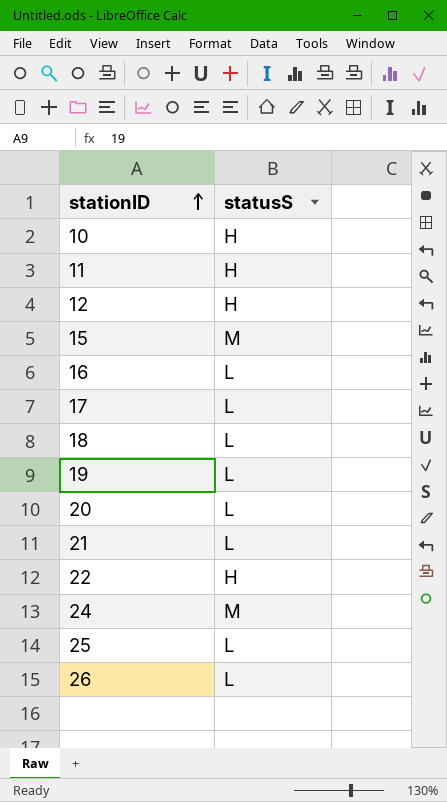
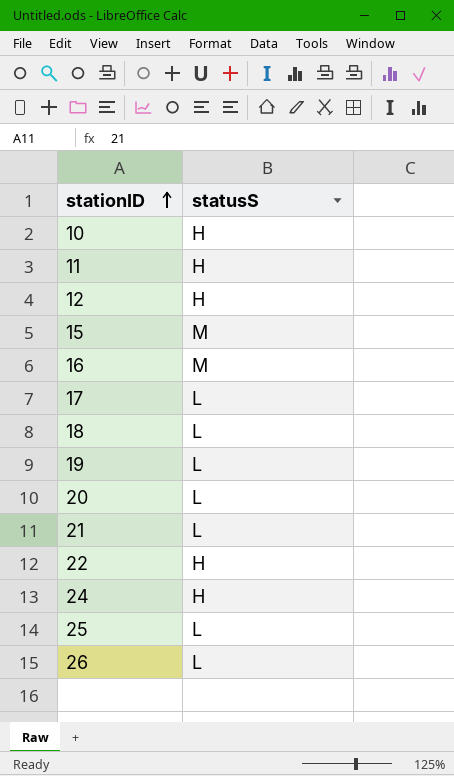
16 | statusS: L -> M
24 | statusS: M -> H

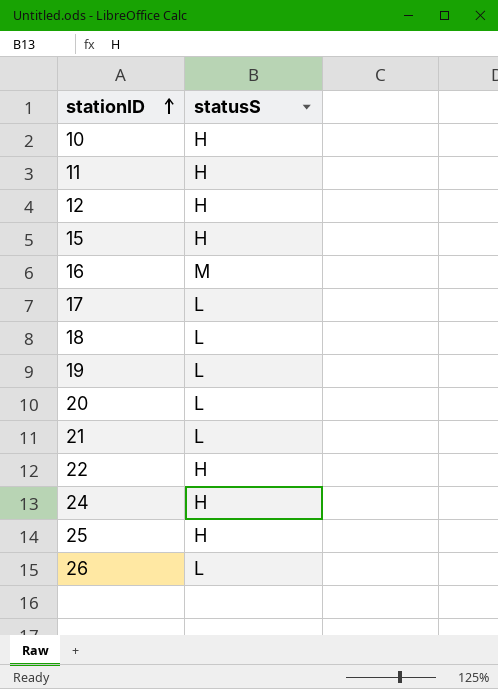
15 | statusS: M -> H
25 | statusS: L -> H

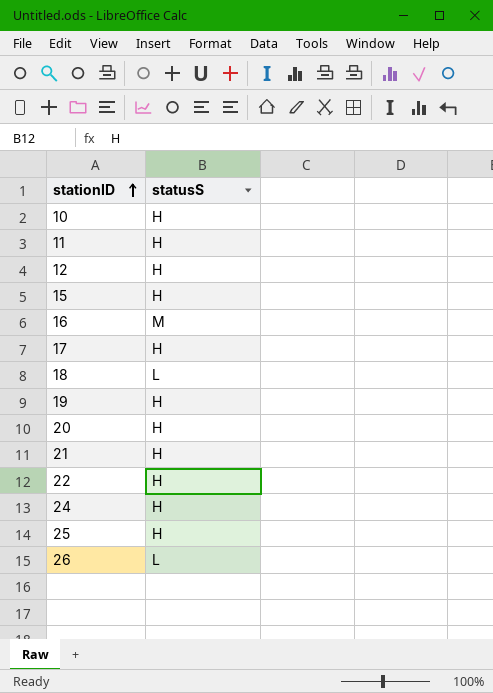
17 | statusS: L -> H
19 | statusS: L -> H
20 | statusS: L -> H
21 | statusS: L -> H

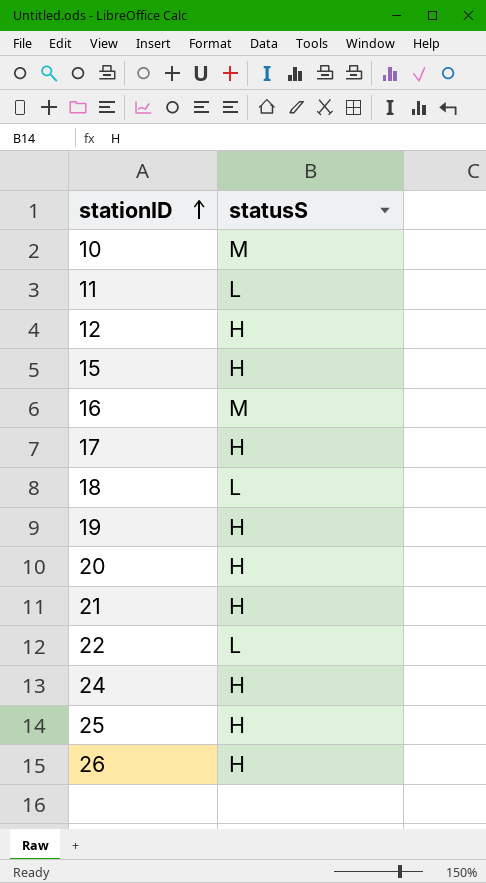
10 | statusS: H -> M
11 | statusS: H -> L
22 | statusS: H -> L
26 | statusS: L -> H

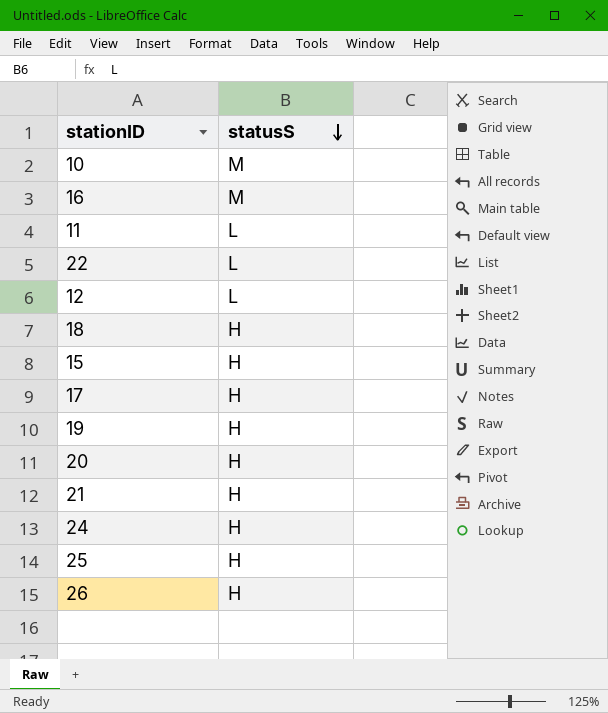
row order: stationID ascending -> statusS descending
12 | statusS: H -> L
18 | statusS: L -> H

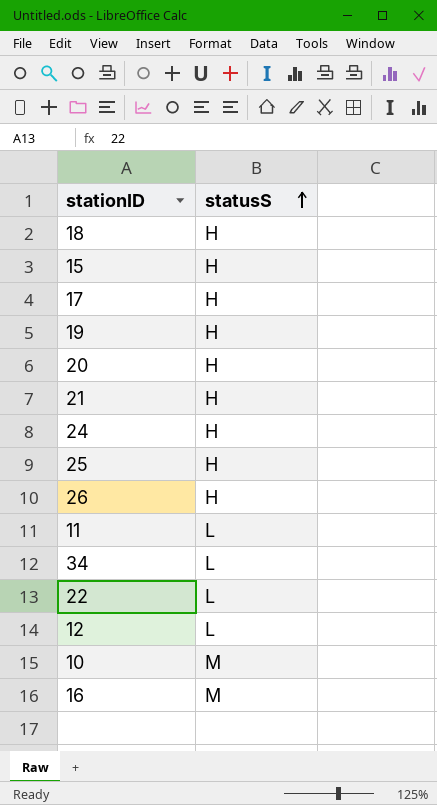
row order: statusS descending -> statusS ascending
row 34: none -> L

